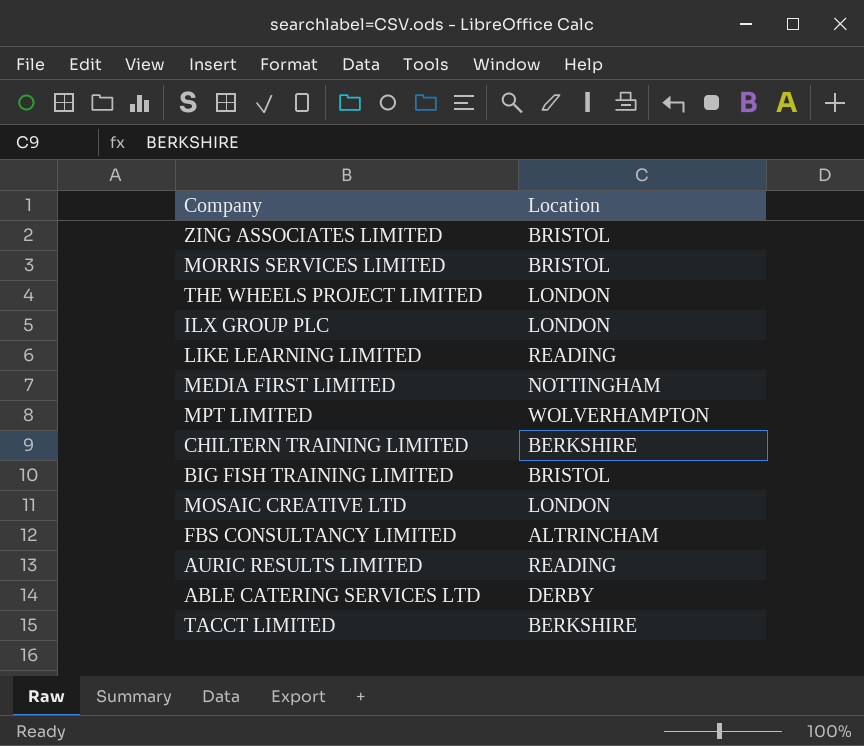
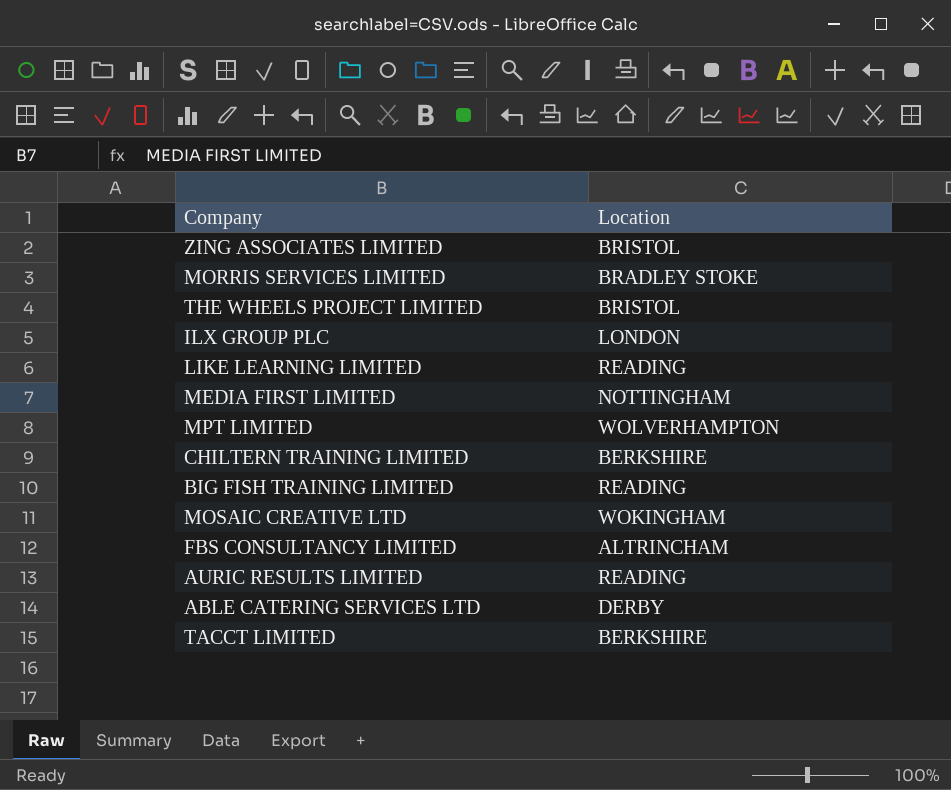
MORRIS SERVICES LIMITED | Location: BRISTOL -> BRADLEY STOKE
THE WHEELS PROJECT LIMITED | Location: LONDON -> BRISTOL
BIG FISH TRAINING LIMITED | Location: BRISTOL -> READING
MOSAIC CREATIVE LTD | Location: LONDON -> WOKINGHAM

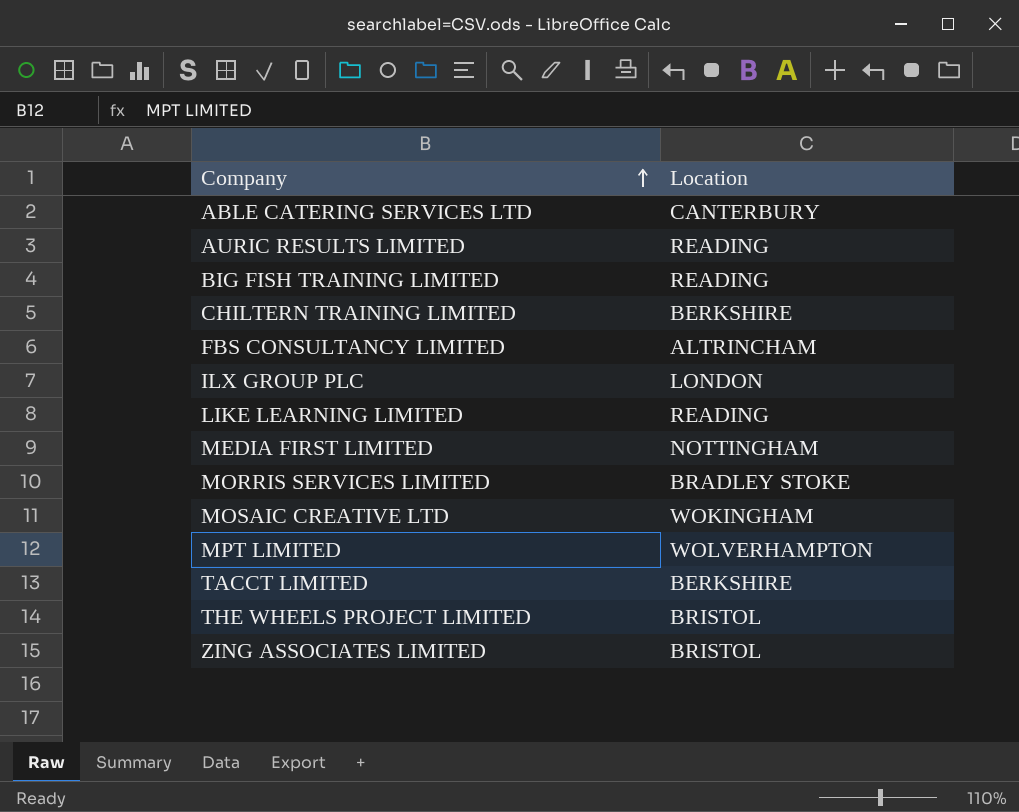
row order: none -> Company ascending
ABLE CATERING SERVICES LTD | Location: DERBY -> CANTERBURY

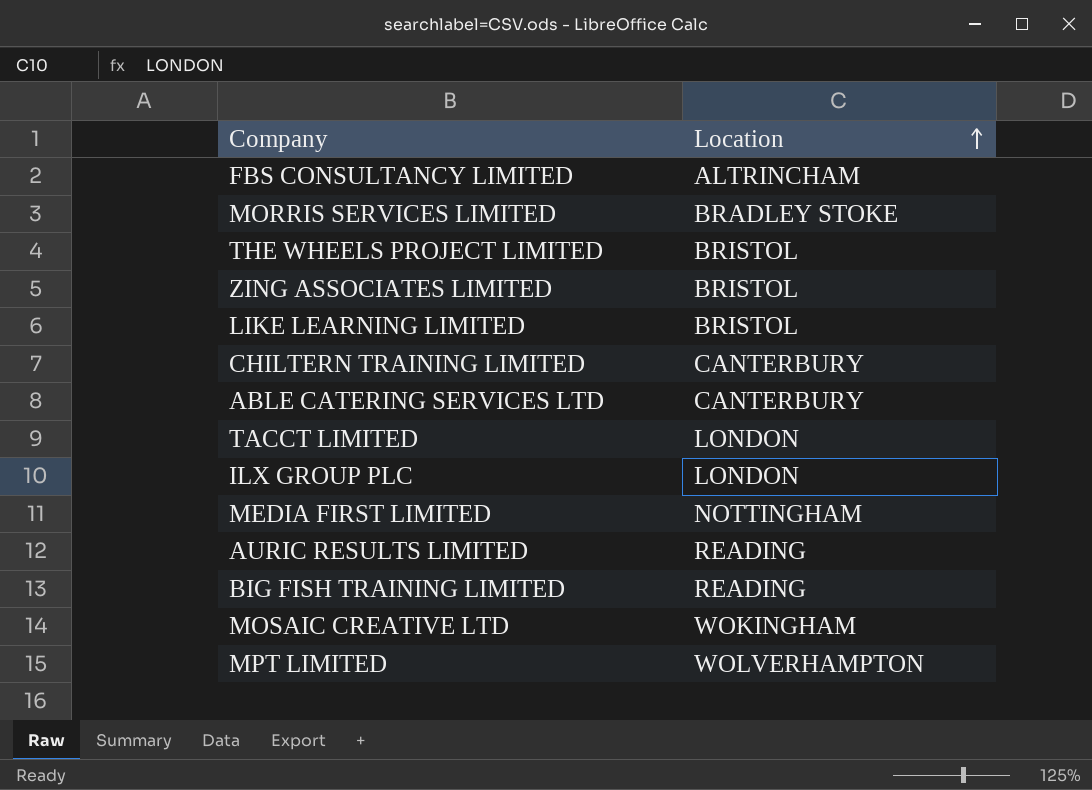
row order: Company ascending -> Location ascending
LIKE LEARNING LIMITED | Location: READING -> BRISTOL
CHILTERN TRAINING LIMITED | Location: BERKSHIRE -> CANTERBURY
TACCT LIMITED | Location: BERKSHIRE -> LONDON

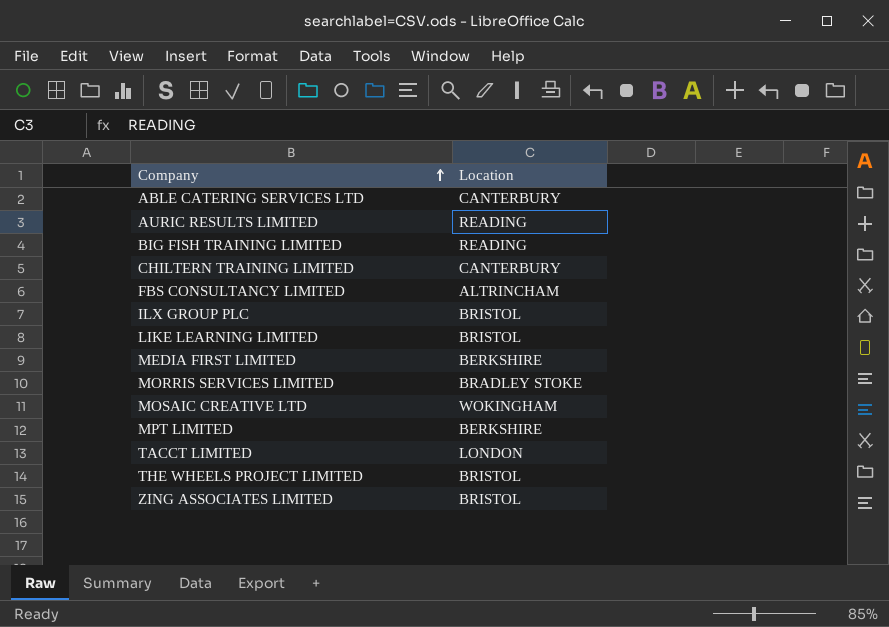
row order: Location ascending -> Company ascending
ILX GROUP PLC | Location: LONDON -> BRISTOL
MEDIA FIRST LIMITED | Location: NOTTINGHAM -> BERKSHIRE
MPT LIMITED | Location: WOLVERHAMPTON -> BERKSHIRE

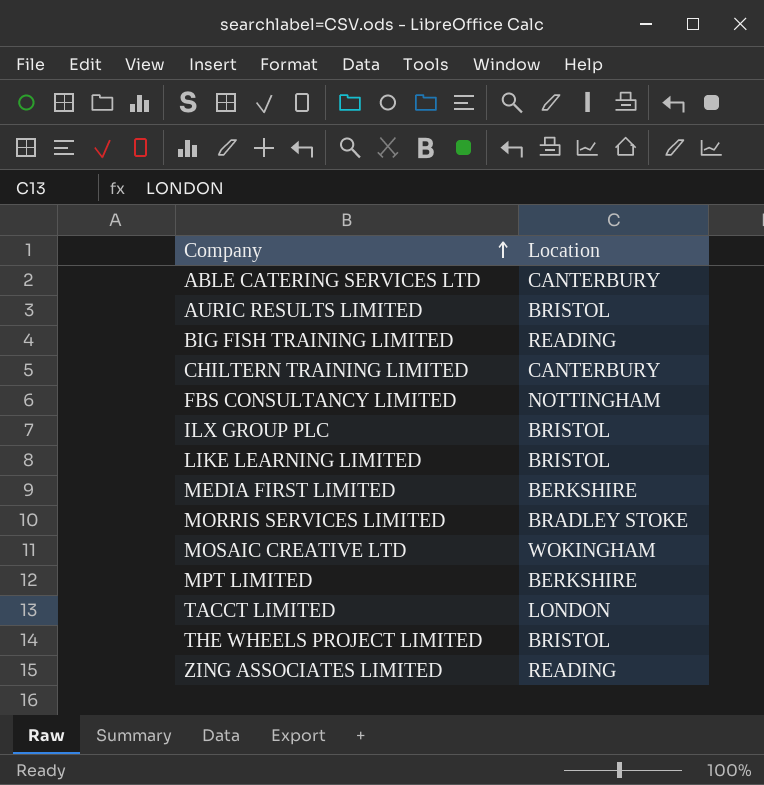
AURIC RESULTS LIMITED | Location: READING -> BRISTOL
FBS CONSULTANCY LIMITED | Location: ALTRINCHAM -> NOTTINGHAM
ZING ASSOCIATES LIMITED | Location: BRISTOL -> READING

